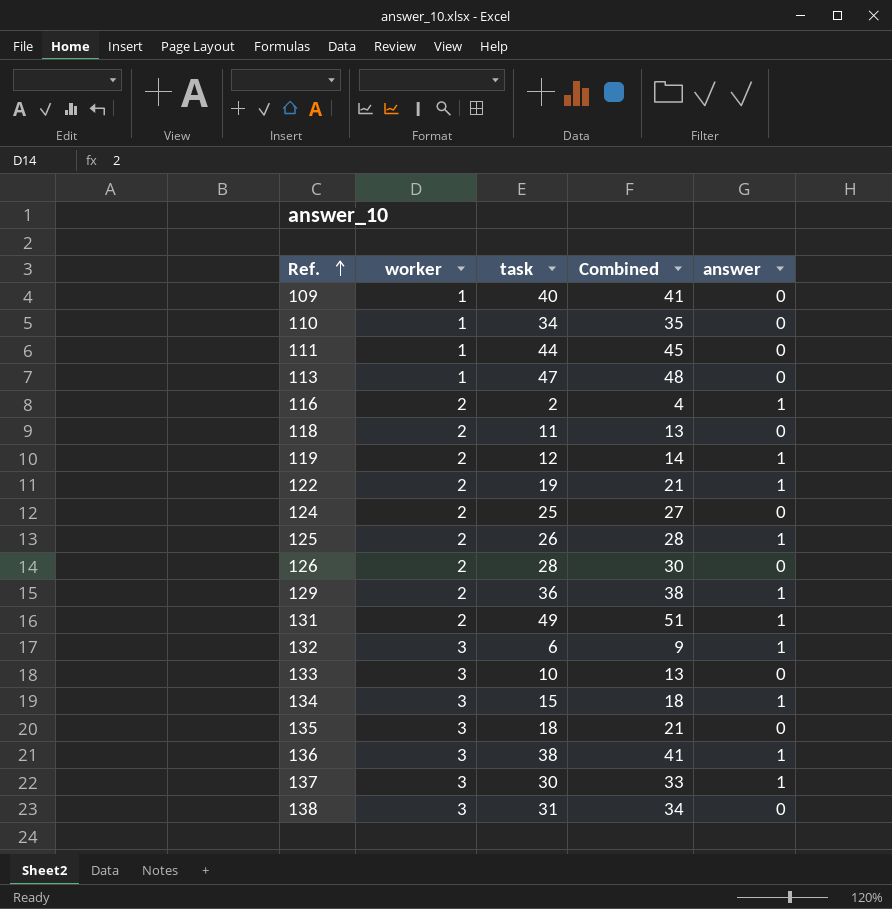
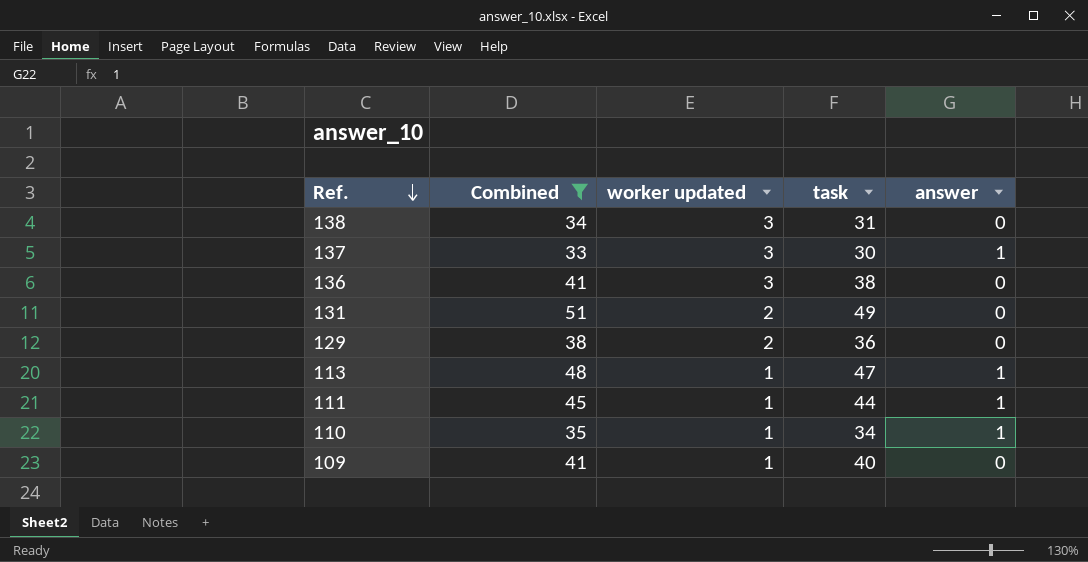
filter: none -> Combined >= 33
row order: Ref. ascending -> Ref. descending
column Combined | position: 4 -> 2
column name: worker -> worker updated
136 | answer: 1 -> 0
131 | answer: 1 -> 0
129 | answer: 1 -> 0
113 | answer: 0 -> 1
111 | answer: 0 -> 1
110 | answer: 0 -> 1

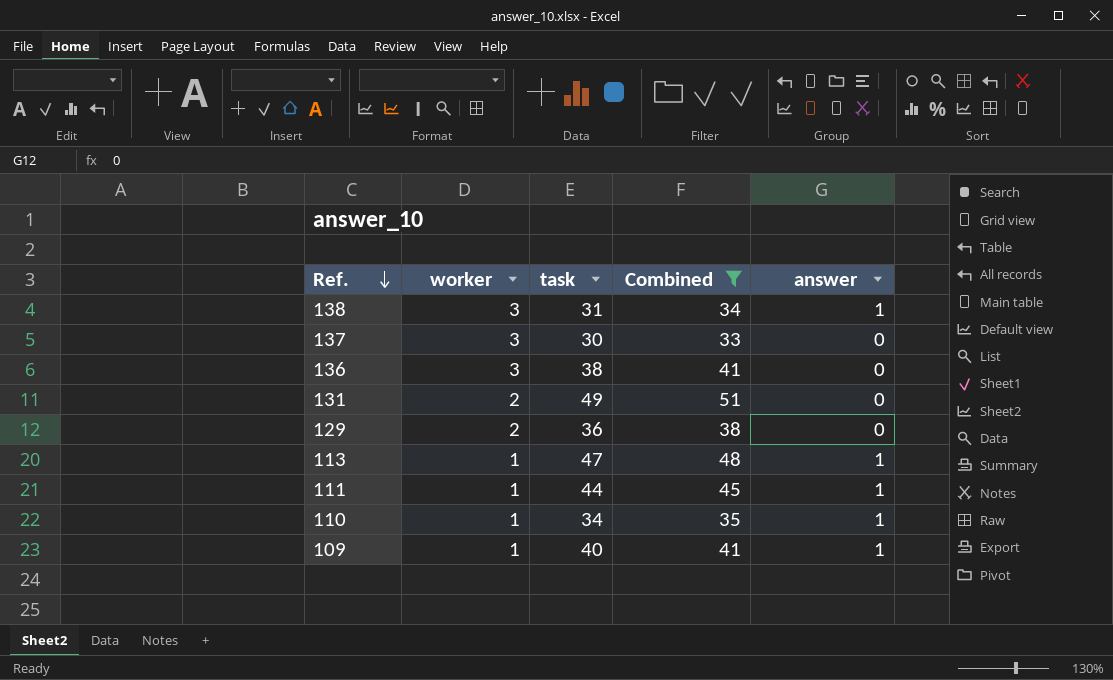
column name: worker updated -> worker
column Combined | position: 2 -> 4
138 | answer: 0 -> 1
137 | answer: 1 -> 0
109 | answer: 0 -> 1

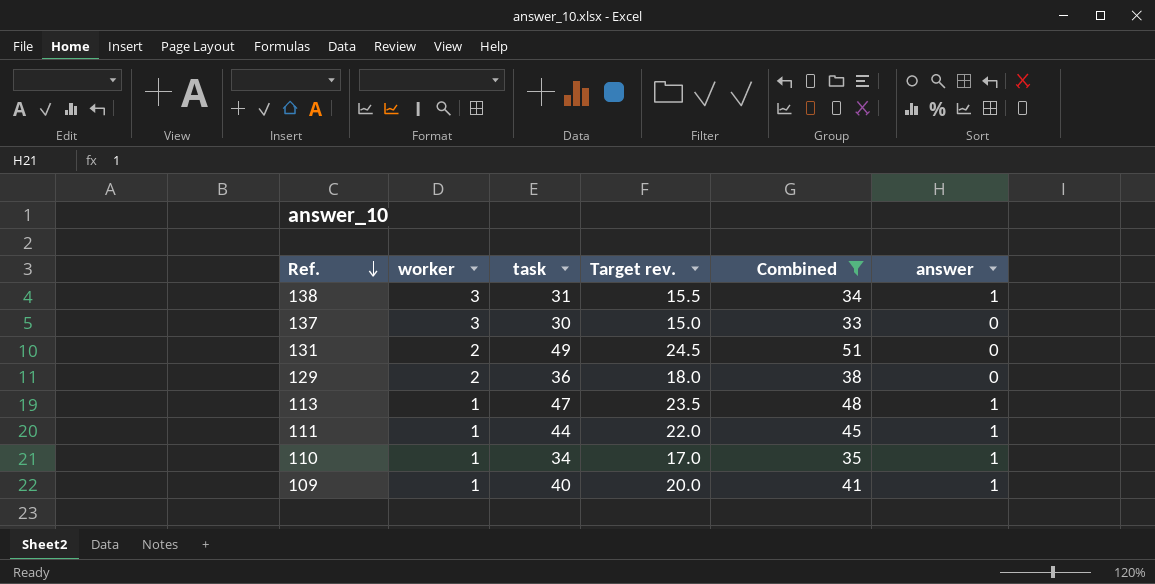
column Target rev. | formula: none -> [task] * 0.5
row 136: 3 | 38 | 41 | 0 -> none

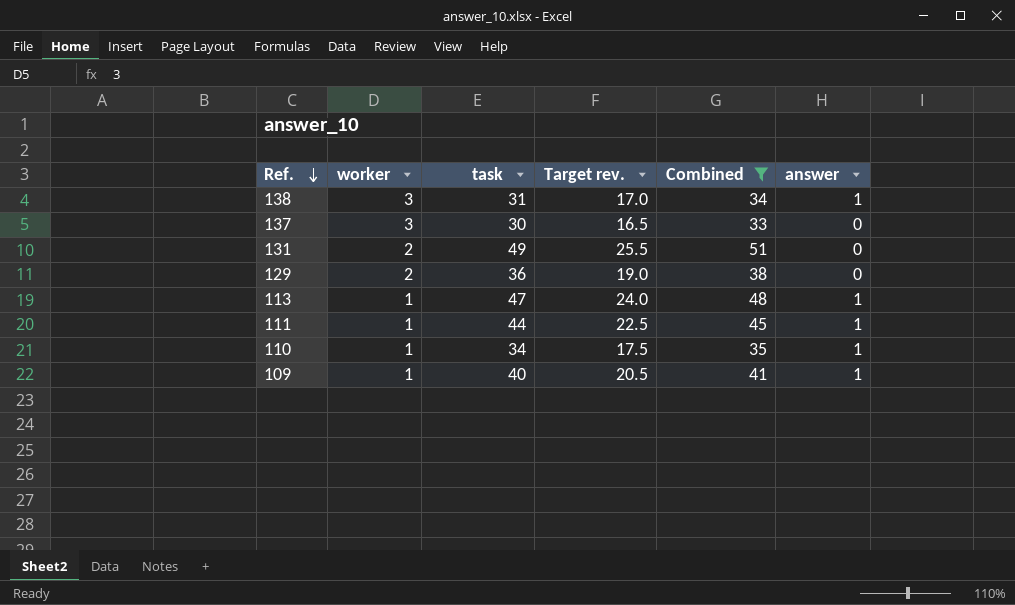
column Target rev. | formula: [task] * 0.5 -> [Combined] * 0.5

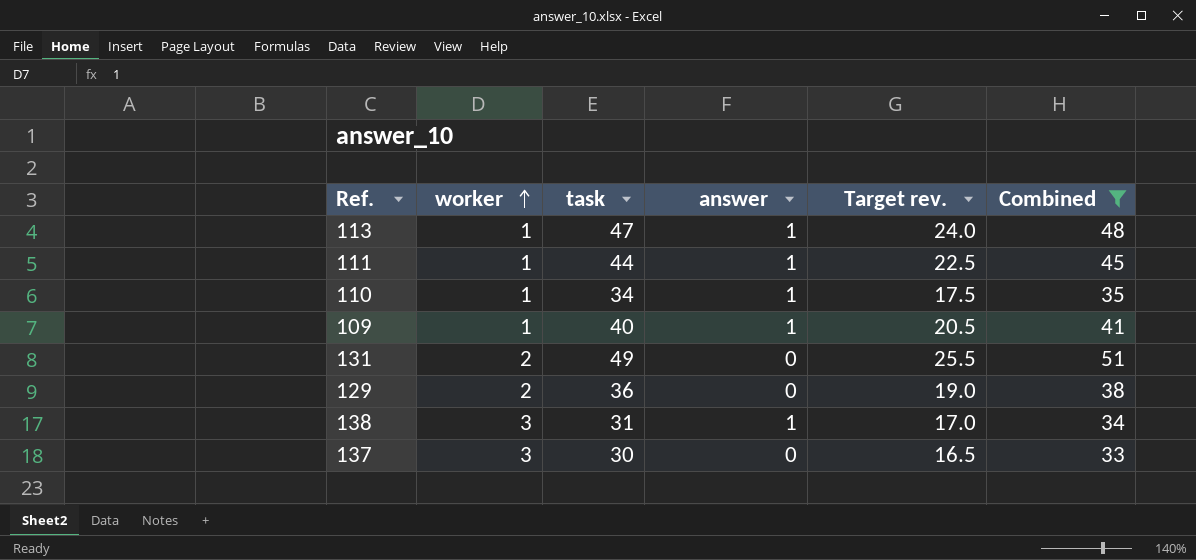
row order: Ref. descending -> worker ascending
column answer | position: 6 -> 4

